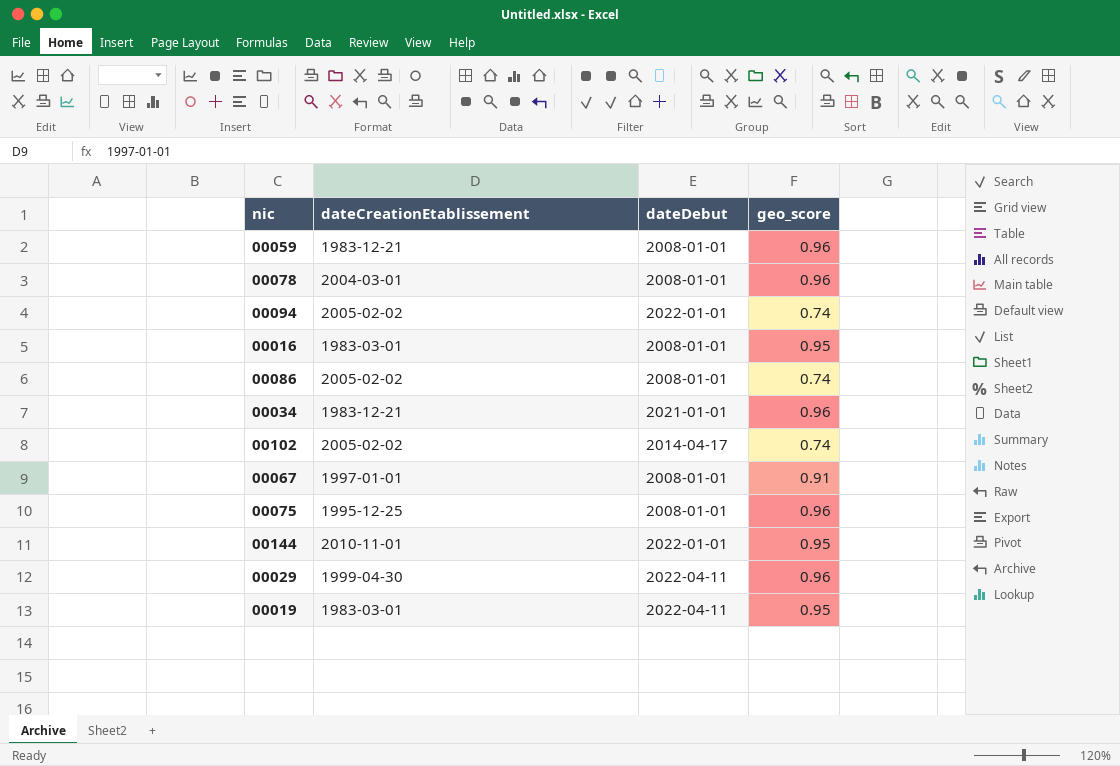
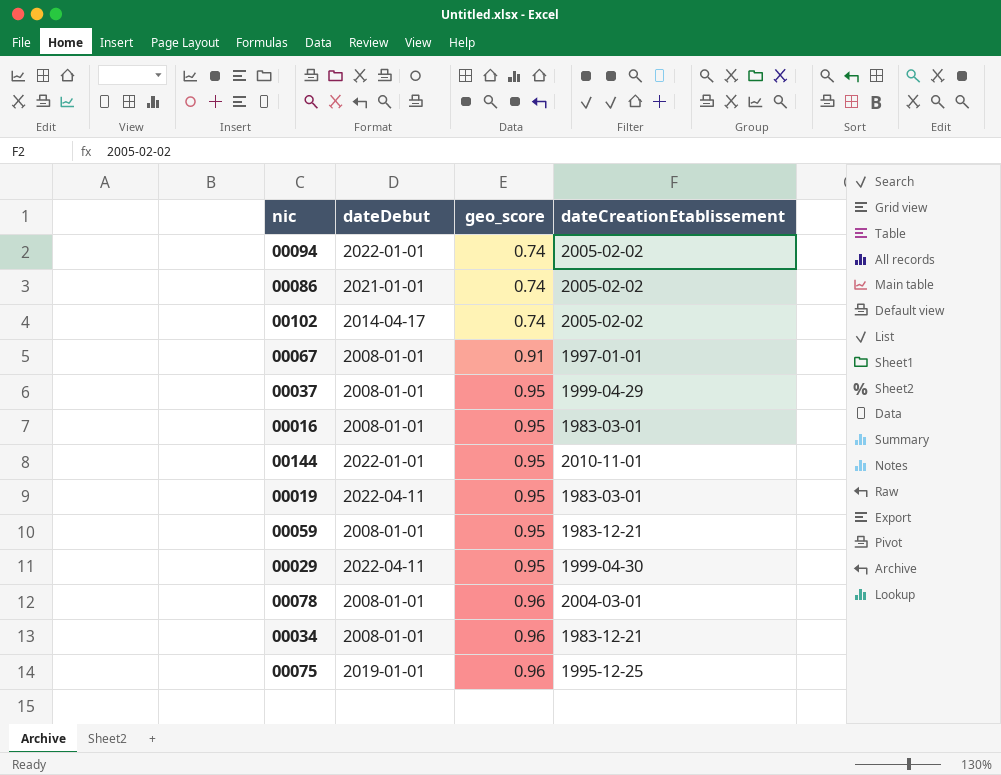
row order: none -> geo_score ascending
column dateCreationEtablissement | position: 2 -> 4
00086 | dateDebut: 2008-01-01 -> 2021-01-01
row 00037: none -> 2008-01-01 | 0.95 | 1999-04-29
00059 | geo_score: 0.96 -> 0.95
00029 | geo_score: 0.96 -> 0.95
00034 | dateDebut: 2021-01-01 -> 2008-01-01
00075 | dateDebut: 2008-01-01 -> 2019-01-01

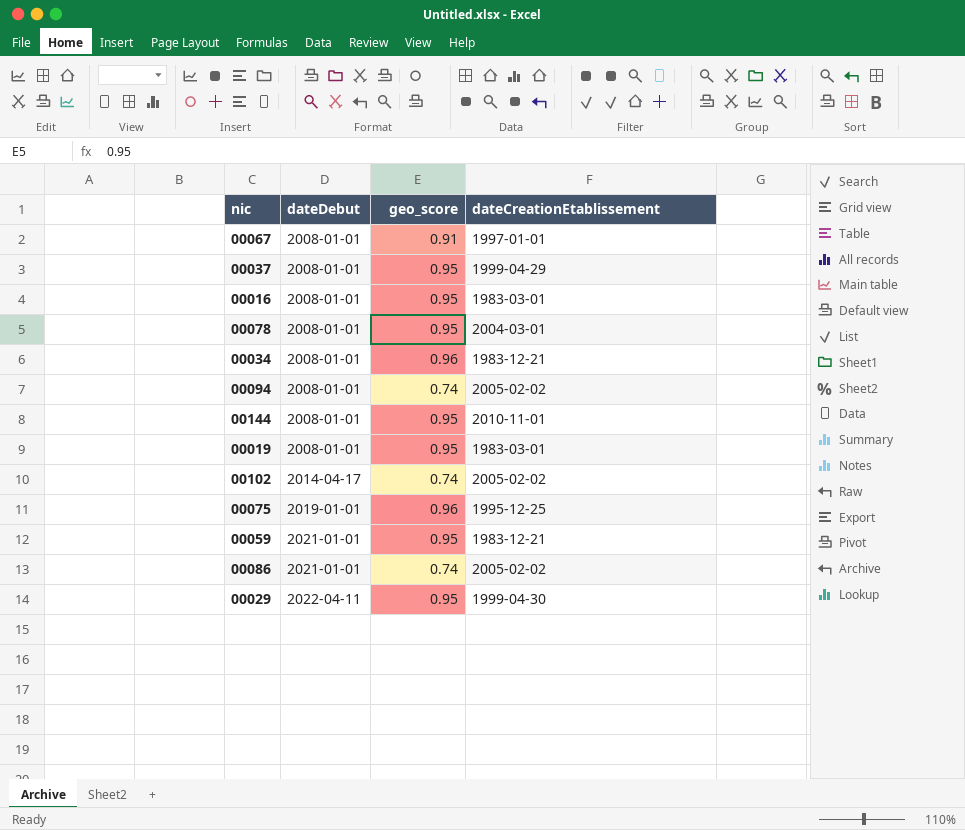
row order: geo_score ascending -> dateDebut ascending
00078 | geo_score: 0.96 -> 0.95
00094 | dateDebut: 2022-01-01 -> 2008-01-01
00144 | dateDebut: 2022-01-01 -> 2008-01-01
00019 | dateDebut: 2022-04-11 -> 2008-01-01
00059 | dateDebut: 2008-01-01 -> 2021-01-01

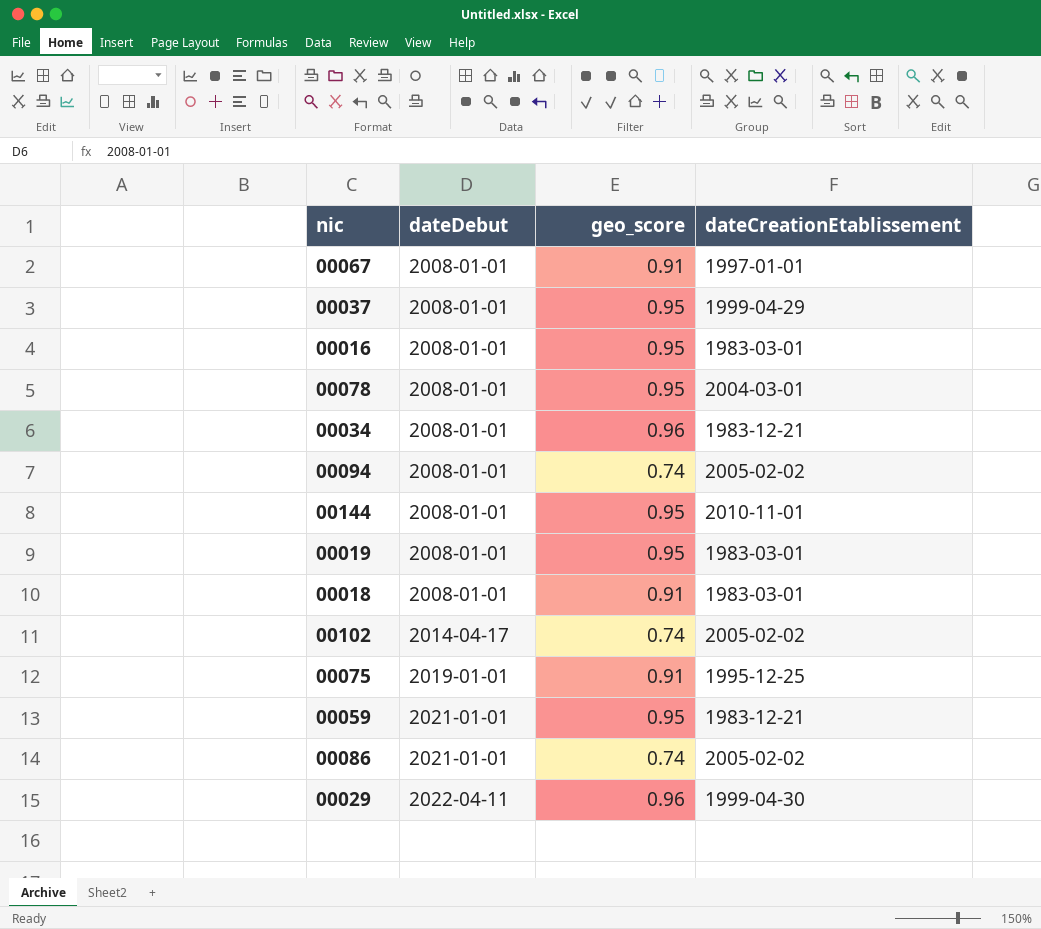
row 00018: none -> 2008-01-01 | 0.91 | 1983-03-01
00075 | geo_score: 0.96 -> 0.91
00029 | geo_score: 0.95 -> 0.96

